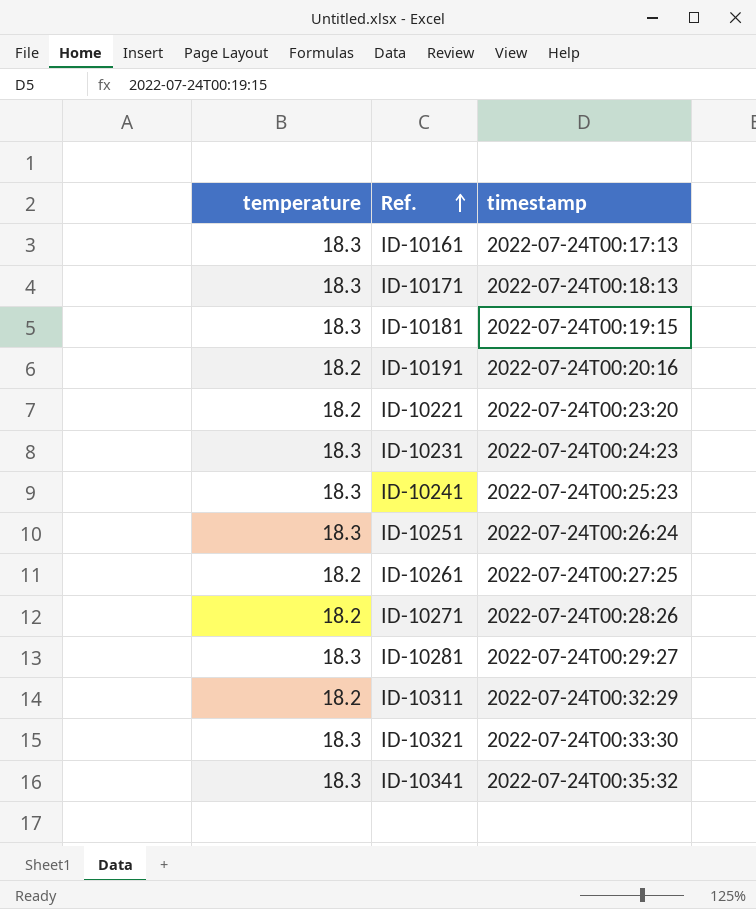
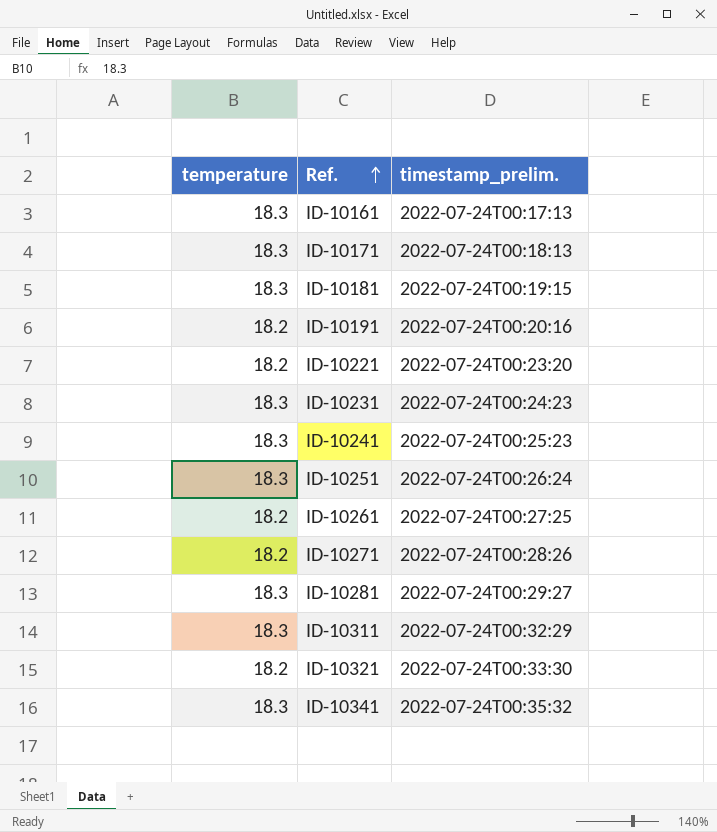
column name: timestamp -> timestamp_prelim.
ID-10311 | temperature: 18.2 -> 18.3
ID-10321 | temperature: 18.3 -> 18.2

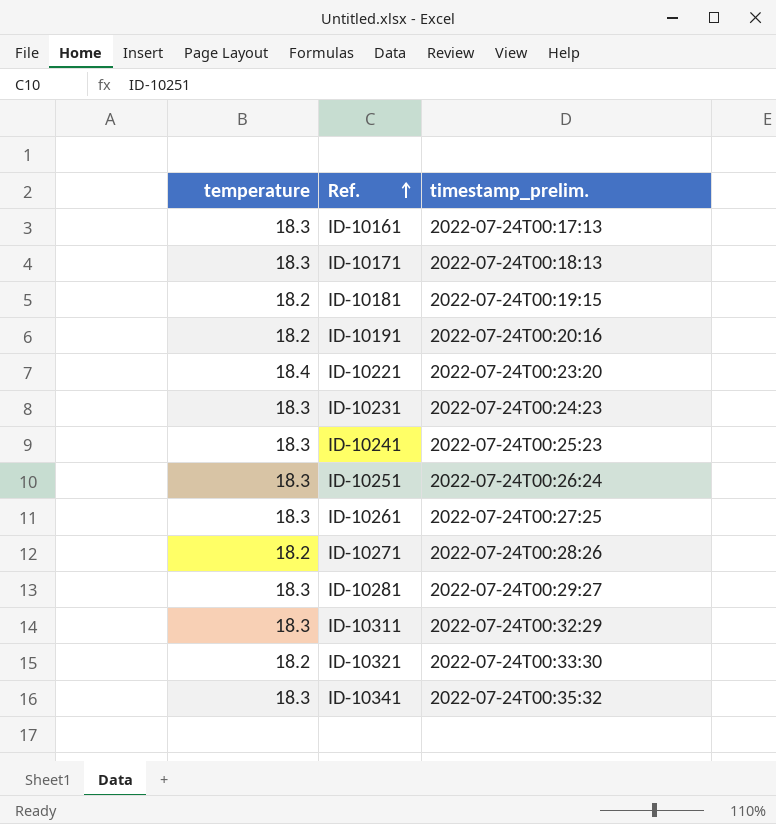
ID-10181 | temperature: 18.3 -> 18.2
ID-10221 | temperature: 18.2 -> 18.4
ID-10261 | temperature: 18.2 -> 18.3

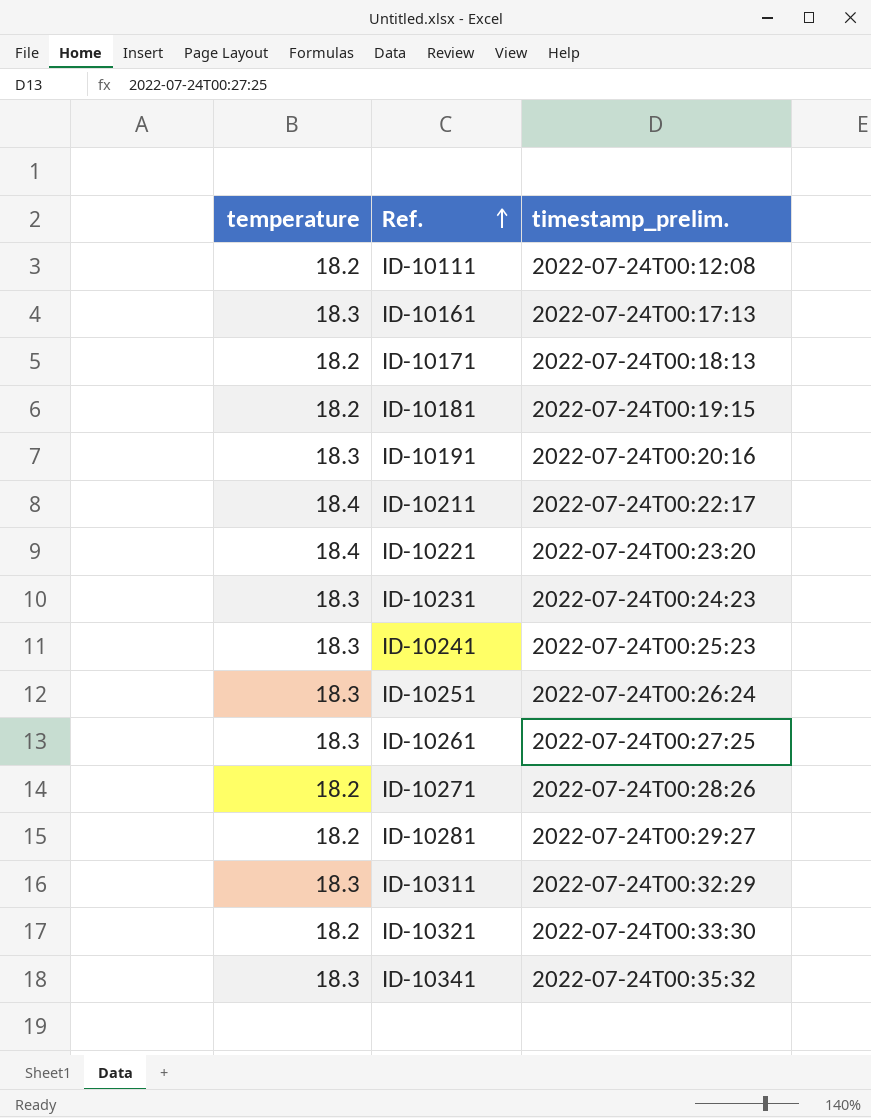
row ID-10111: none -> 18.2 | 2022-07-24T00:12:08
ID-10171 | temperature: 18.3 -> 18.2
ID-10191 | temperature: 18.2 -> 18.3
row ID-10211: none -> 18.4 | 2022-07-24T00:22:17
ID-10281 | temperature: 18.3 -> 18.2

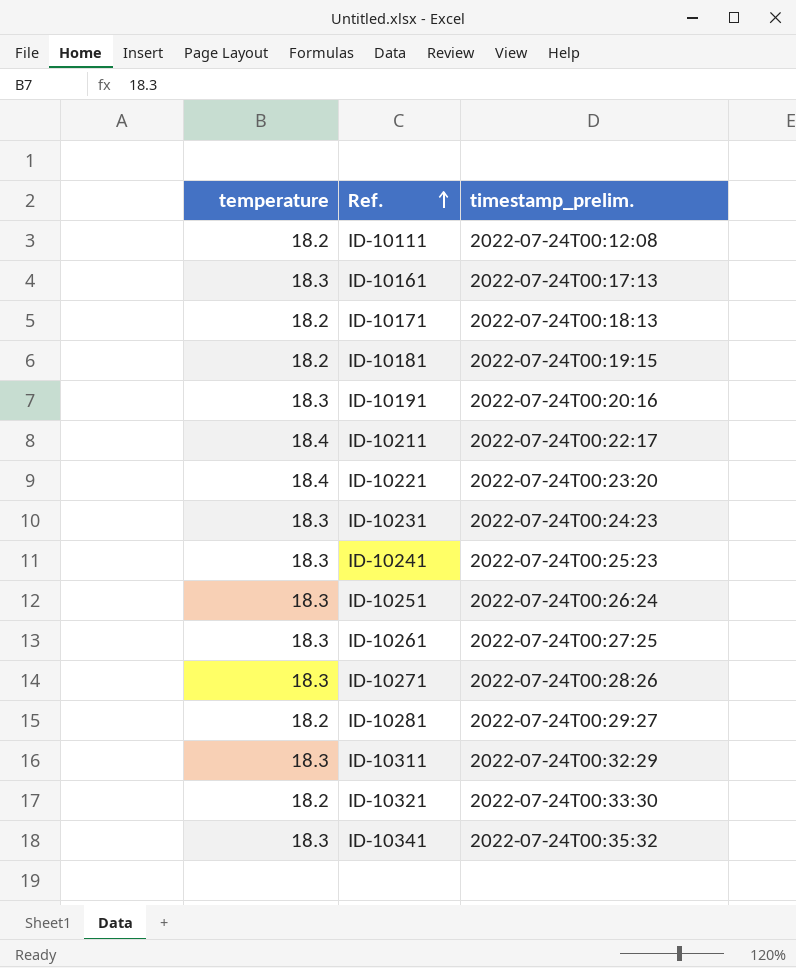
ID-10271 | temperature: 18.2 -> 18.3

